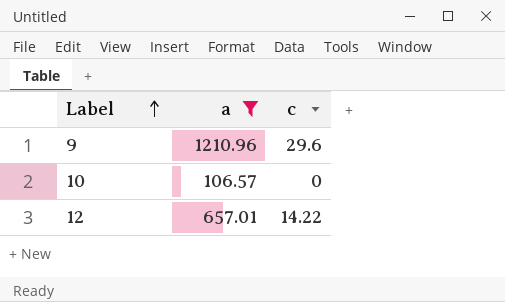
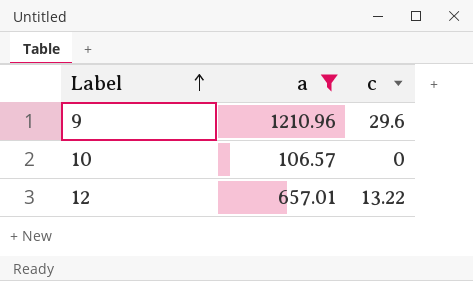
12 | c: 14.22 -> 13.22

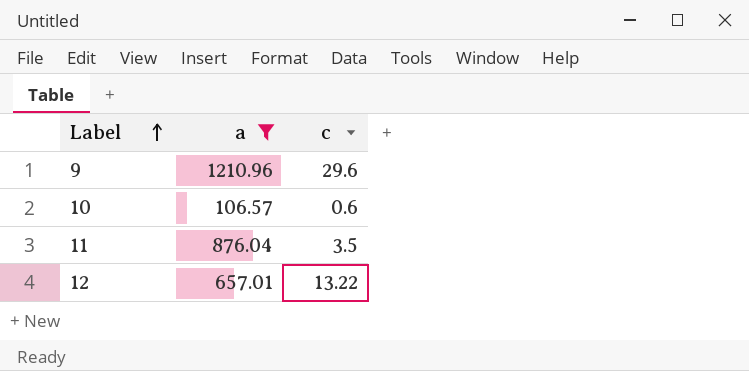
10 | c: 0 -> 0.6
row 11: none -> 876.04 | 3.5

